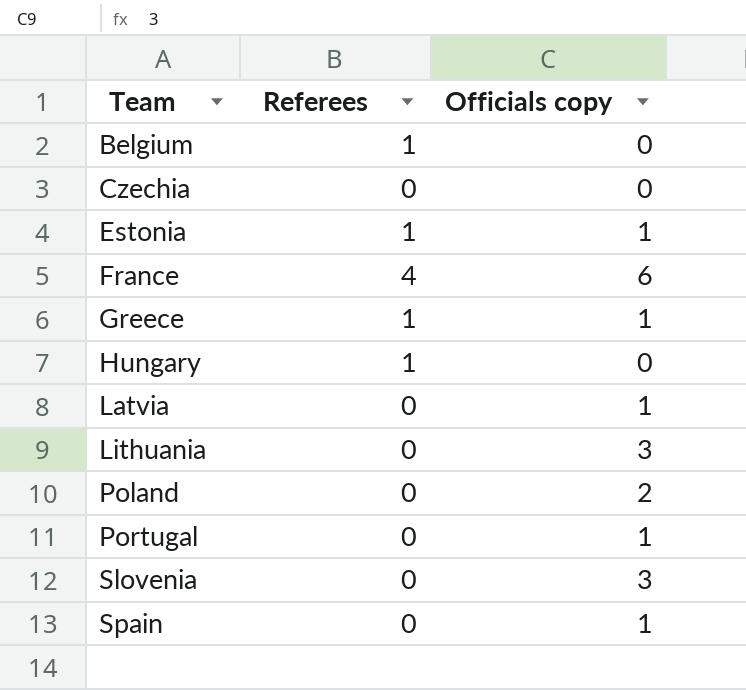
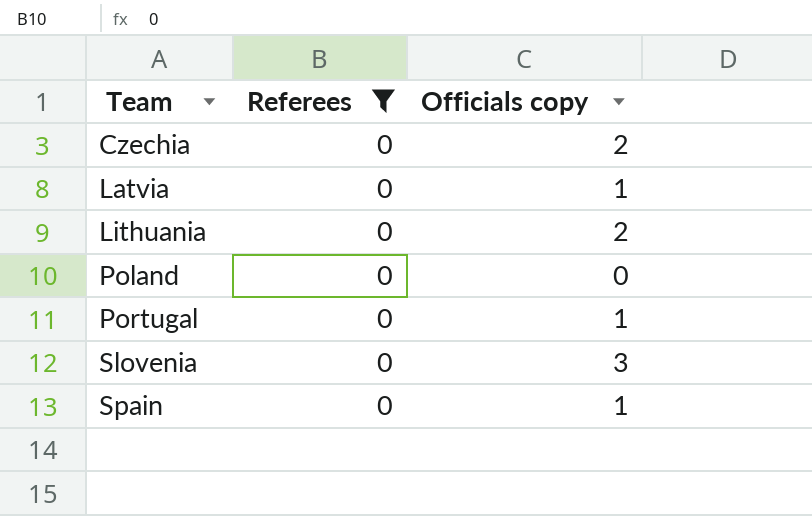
filter: none -> Referees = 0
Czechia | Officials copy: 0 -> 2
Lithuania | Officials copy: 3 -> 2
Poland | Officials copy: 2 -> 0

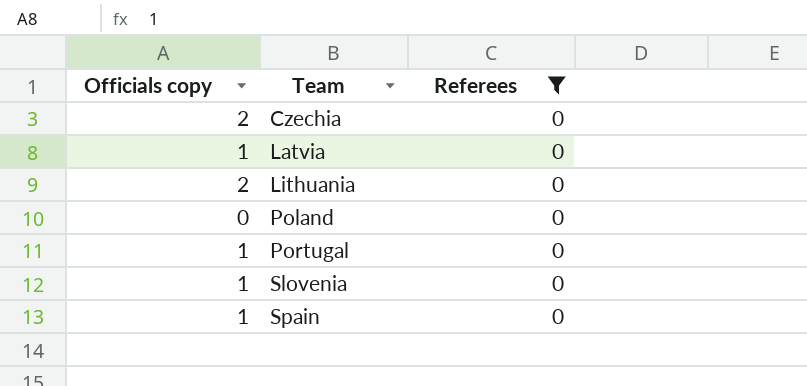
column Officials copy | position: 3 -> 1
Slovenia | Officials copy: 3 -> 1

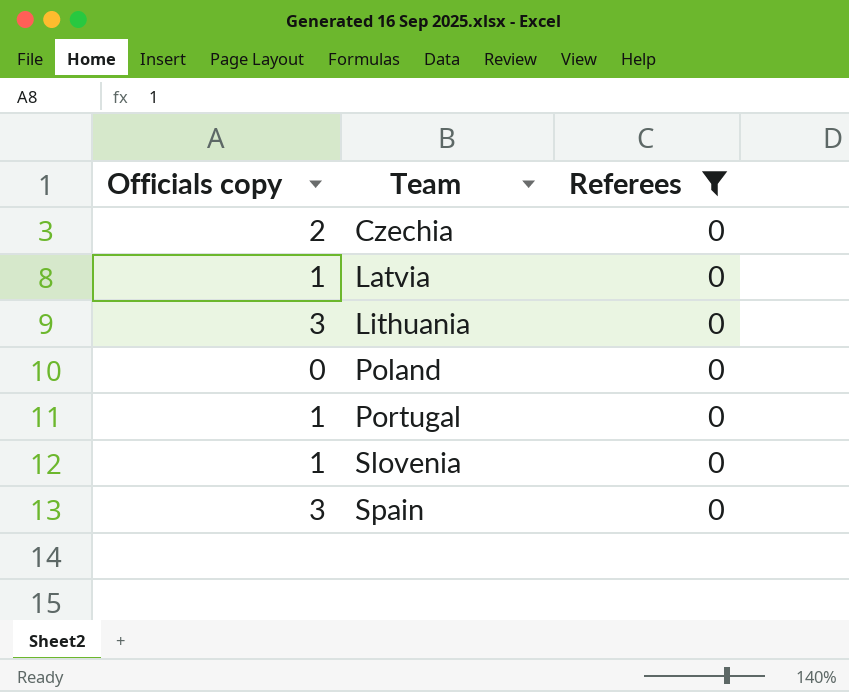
Lithuania | Officials copy: 2 -> 3
Spain | Officials copy: 1 -> 3

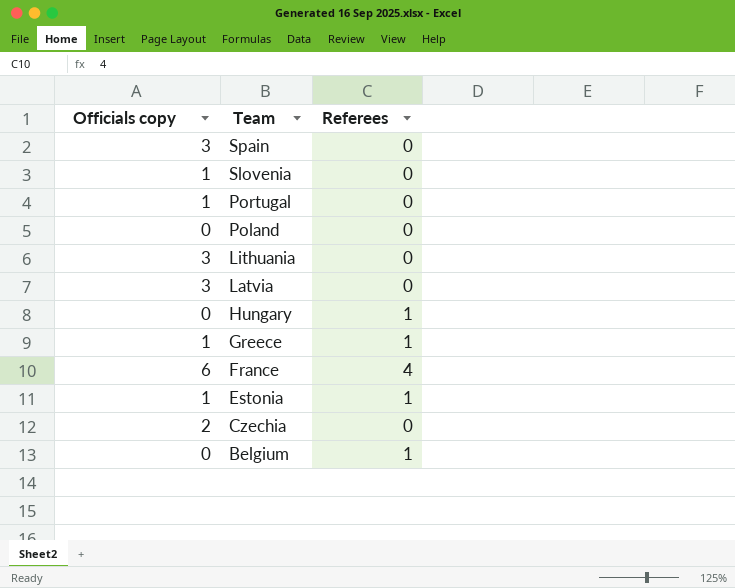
filter: Referees = 0 -> none
row order: Team ascending -> Team descending
Latvia | Officials copy: 1 -> 3

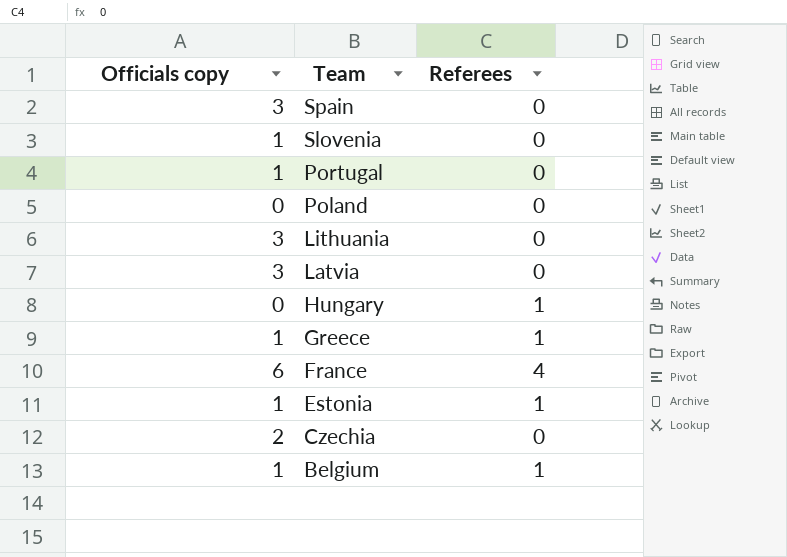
Belgium | Officials copy: 0 -> 1

